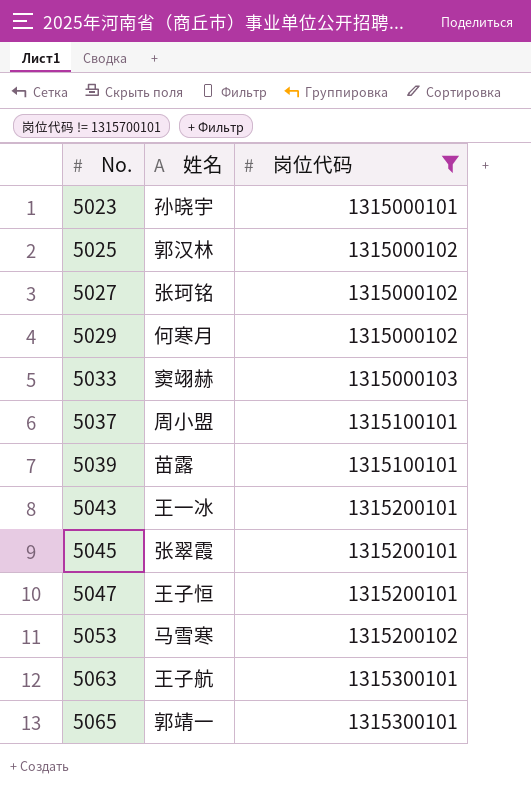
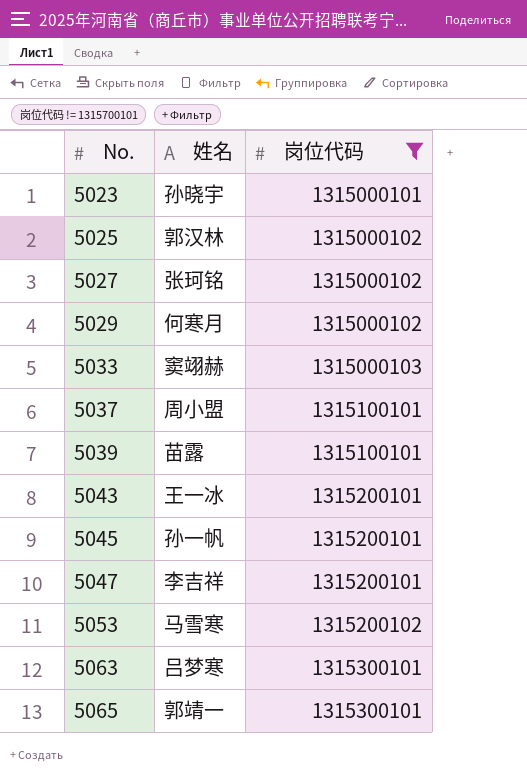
5045 | 姓名: 张翠霞 -> 孙一帆
5047 | 姓名: 王子恒 -> 李吉祥
5063 | 姓名: 王子航 -> 吕梦寒

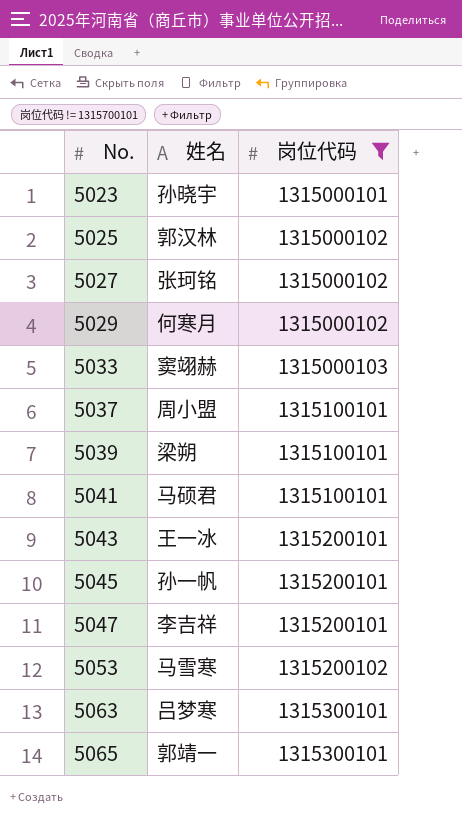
5039 | 姓名: 苗露 -> 梁朔
row 5041: none -> 马硕君 | 1315100101

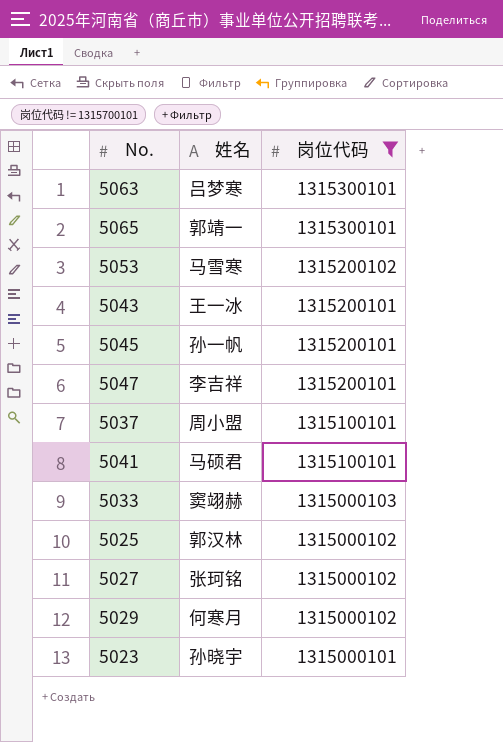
row order: No. ascending -> 岗位代码 descending
row 5039: 梁朔 | 1315100101 -> none

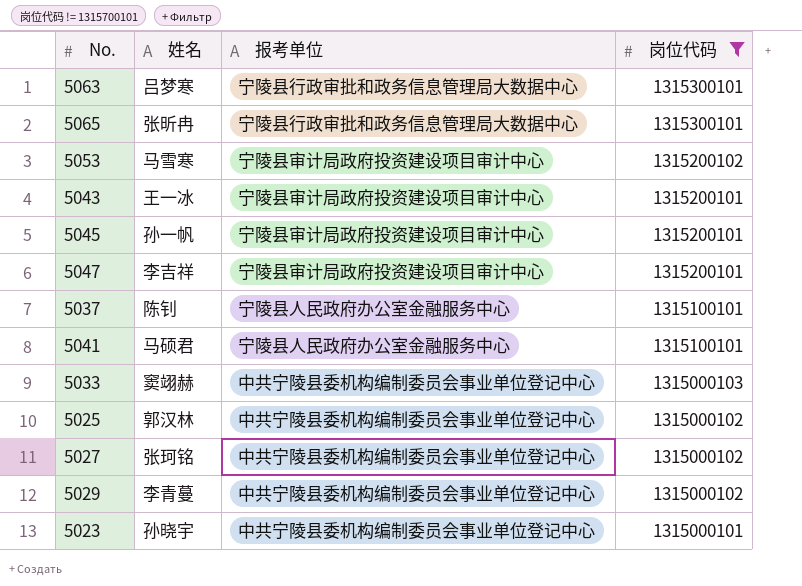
column 报考单位 | position: none -> 3
5065 | 姓名: 郭靖一 -> 张昕冉
5037 | 姓名: 周小盟 -> 陈钊
5029 | 姓名: 何寒月 -> 李青蔓

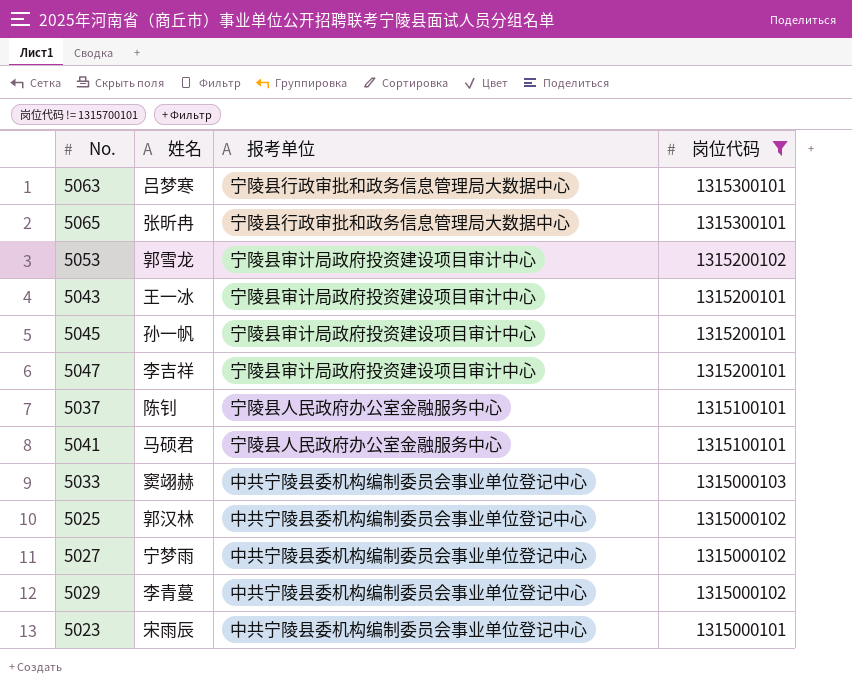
5053 | 姓名: 马雪寒 -> 郭雪龙
5027 | 姓名: 张珂铭 -> 宁梦雨
5023 | 姓名: 孙晓宇 -> 宋雨辰

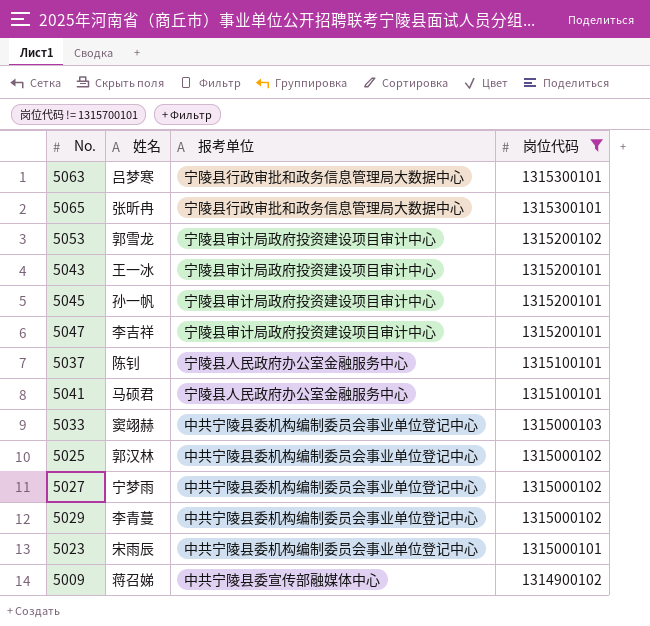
row 5009: none -> 蒋召娣 | 中共宁陵县委宣传部融媒体中心 | 1314900102

